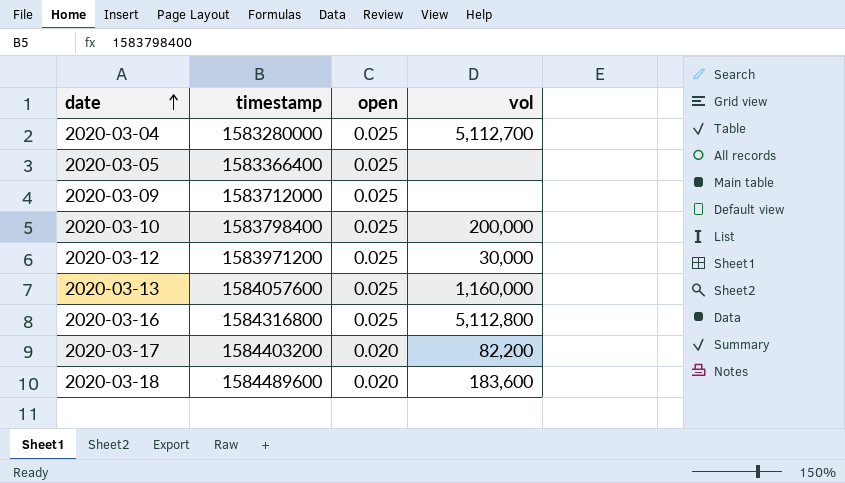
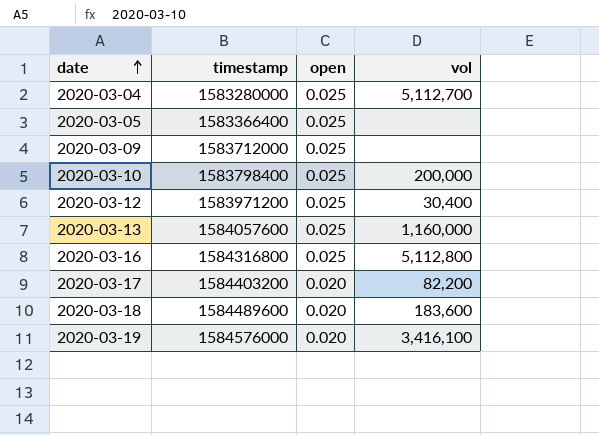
2020-03-12 | vol: 30,000 -> 30,400
row 2020-03-19: none -> 1584576000 | 0.020 | 3,416,100

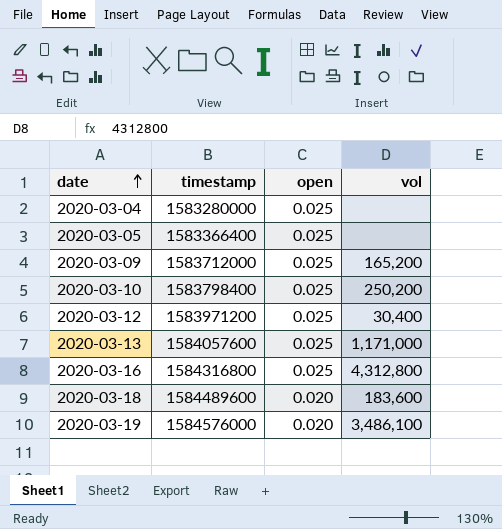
row 2020-03-17: 1584403200 | 0.020 | 82,200 -> none
2020-03-04 | vol: 5,112,700 -> none
2020-03-09 | vol: none -> 165,200
2020-03-10 | vol: 200,000 -> 250,200
2020-03-13 | vol: 1,160,000 -> 1,171,000
2020-03-16 | vol: 5,112,800 -> 4,312,800
2020-03-19 | vol: 3,416,100 -> 3,486,100

